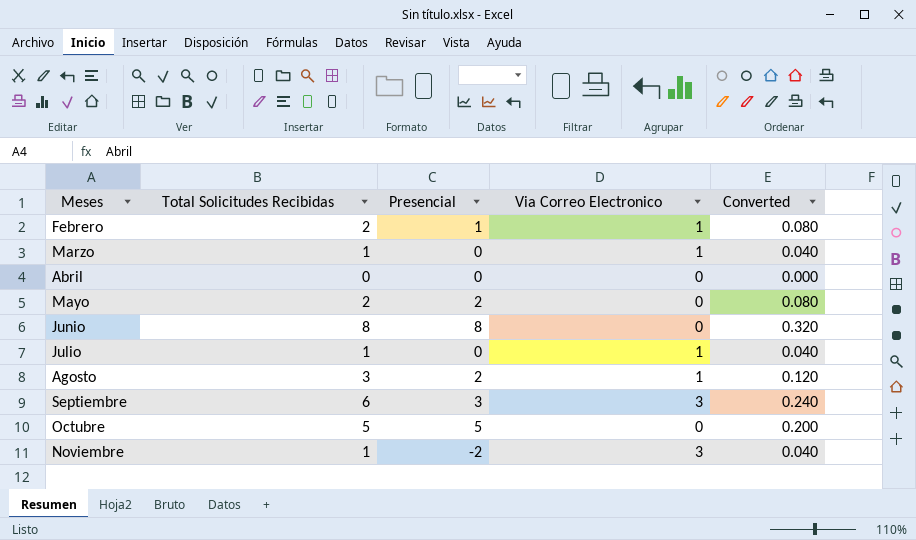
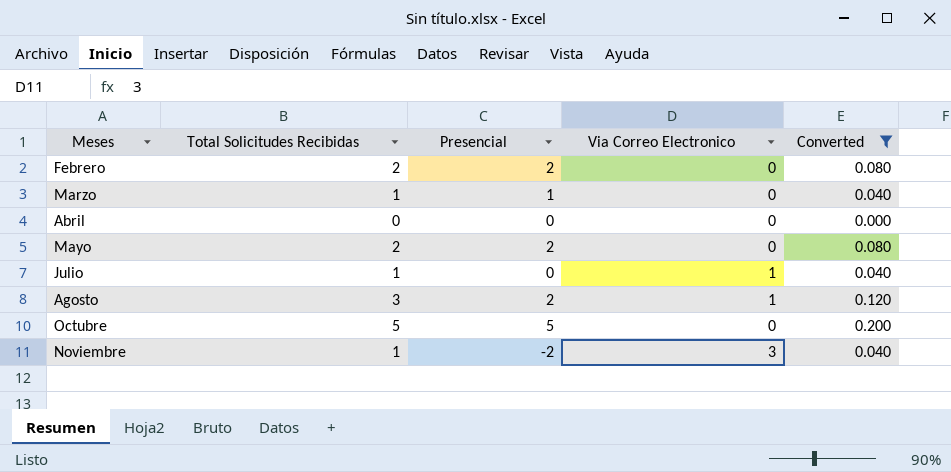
filter: none -> Converted <= 0.200
Febrero | Presencial: 1 -> 2
Febrero | Via Correo Electronico: 1 -> 0
Marzo | Presencial: 0 -> 1
Marzo | Via Correo Electronico: 1 -> 0

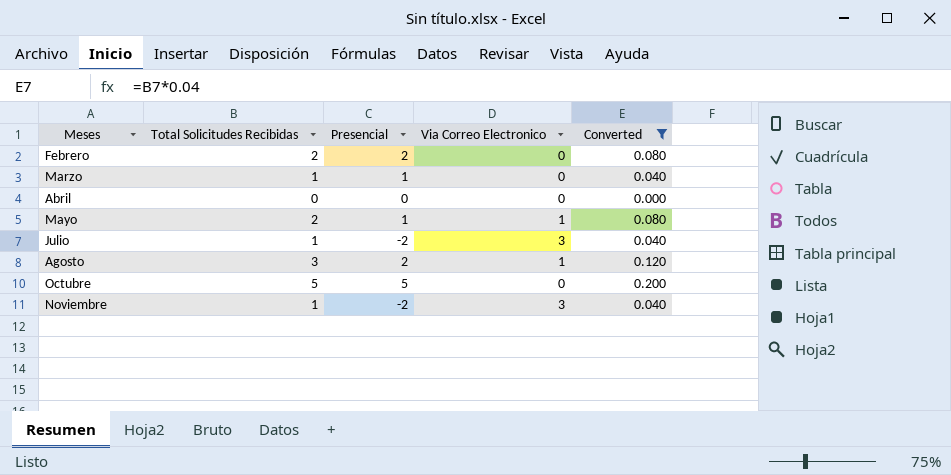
Mayo | Presencial: 2 -> 1
Mayo | Via Correo Electronico: 0 -> 1
Julio | Presencial: 0 -> -2
Julio | Via Correo Electronico: 1 -> 3

